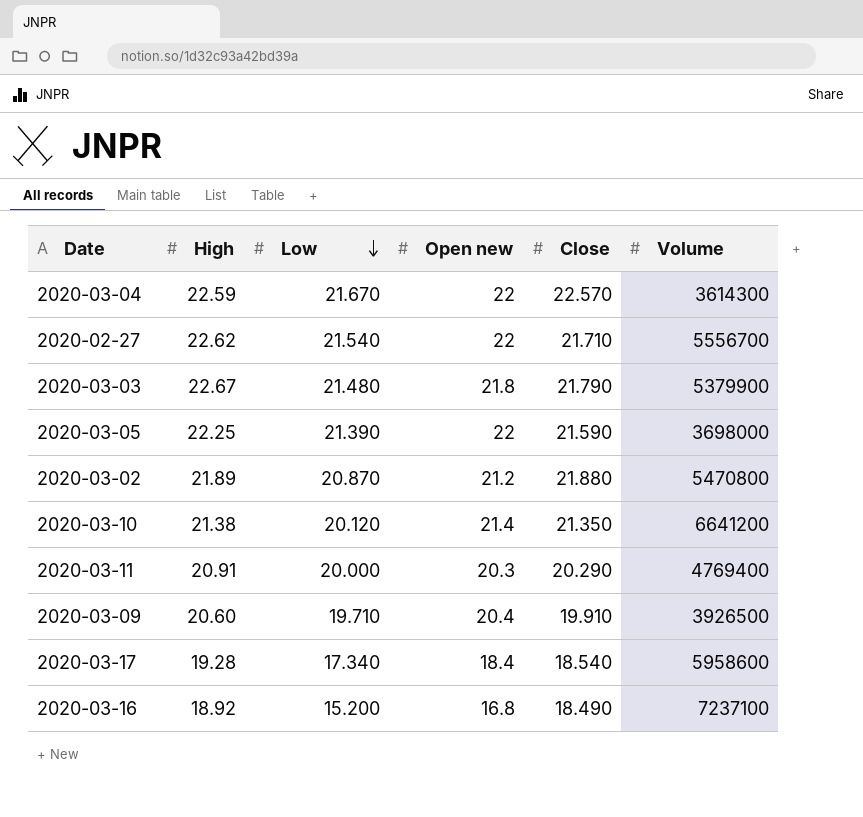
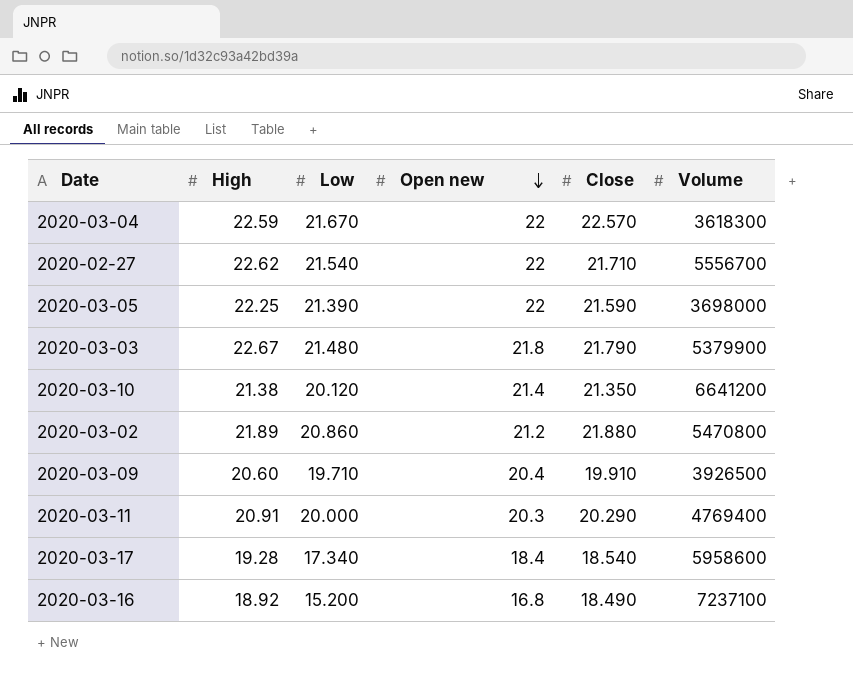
row order: Low descending -> Open new descending
2020-03-04 | Volume: 3614300 -> 3618300
2020-03-02 | Low: 20.870 -> 20.860

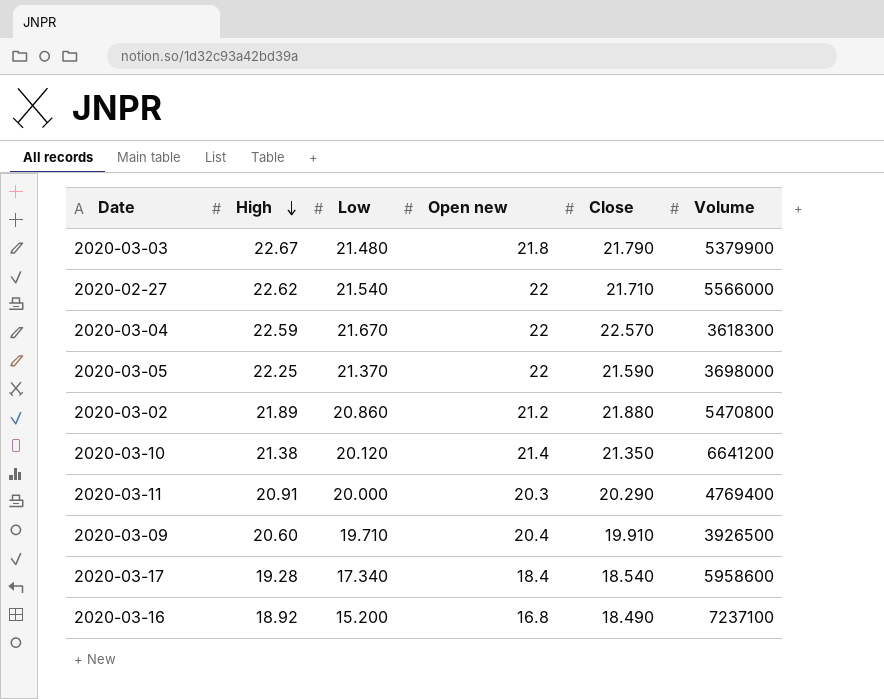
row order: Open new descending -> High descending
2020-02-27 | Volume: 5556700 -> 5566000
2020-03-05 | Low: 21.390 -> 21.370

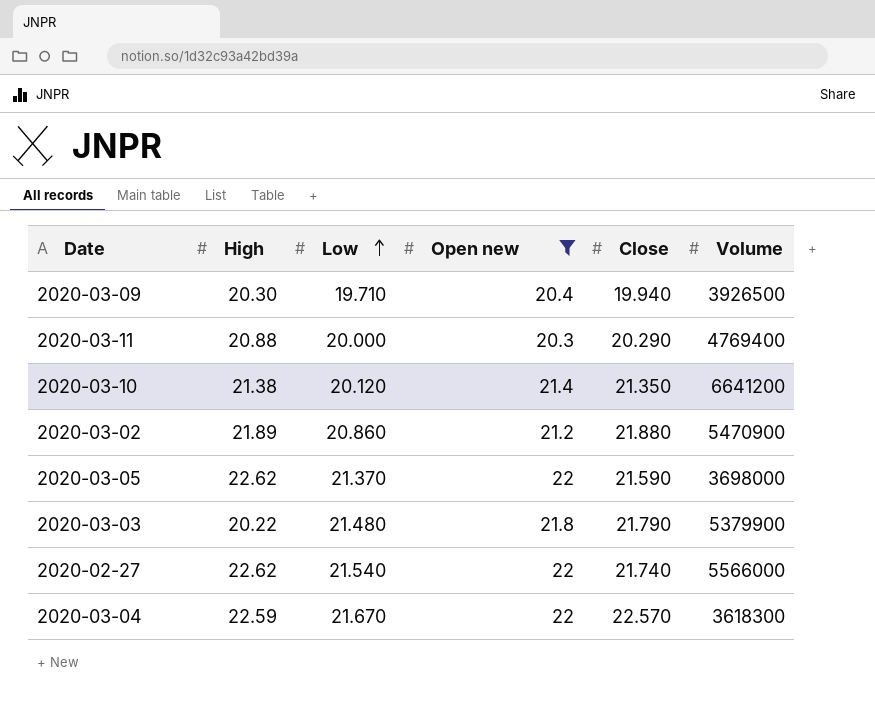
filter: none -> Open new >= 20.3
row order: High descending -> Low ascending
2020-03-09 | High: 20.60 -> 20.30
2020-03-09 | Close: 19.910 -> 19.940
2020-03-11 | High: 20.91 -> 20.88
2020-03-02 | Volume: 5470800 -> 5470900
2020-03-05 | High: 22.25 -> 22.62
2020-03-03 | High: 22.67 -> 20.22
2020-02-27 | Close: 21.710 -> 21.740

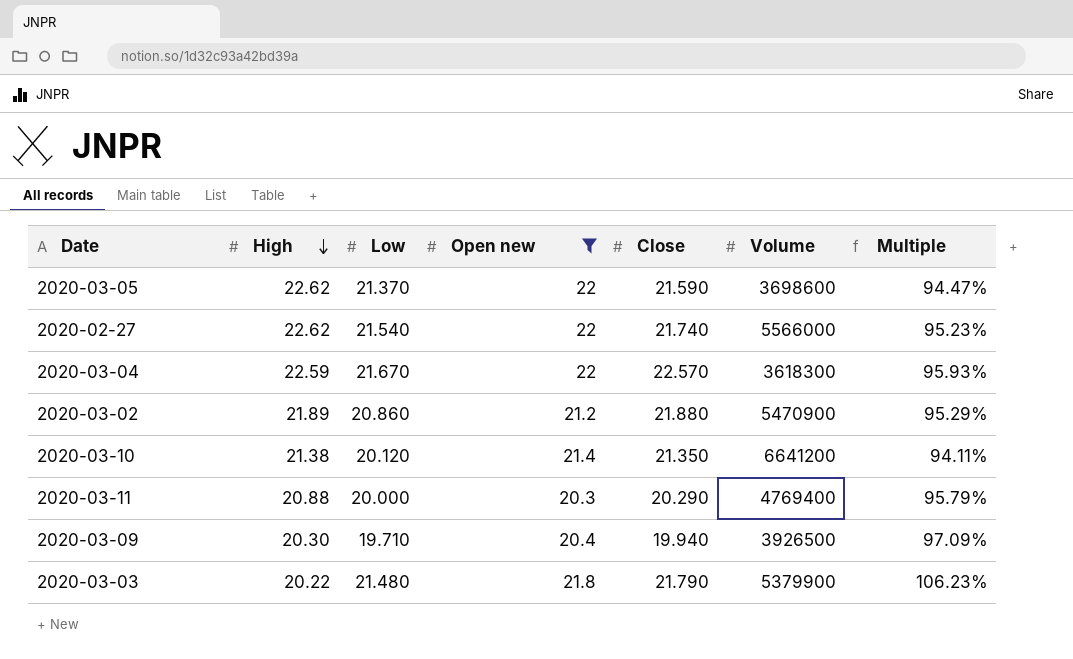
row order: Low ascending -> High descending
column Multiple | formula: none -> [Low] / [High]
2020-03-05 | Volume: 3698000 -> 3698600

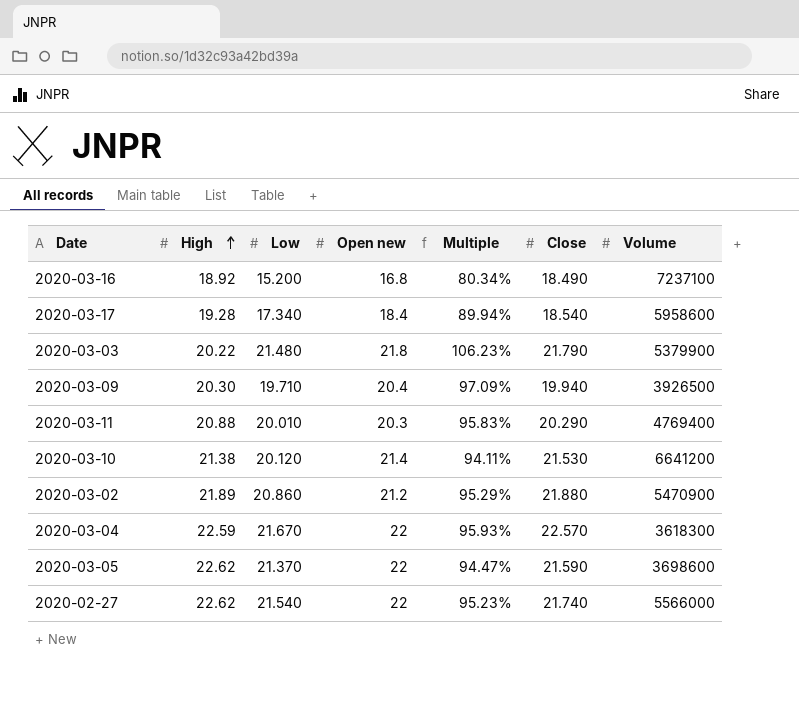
filter: Open new >= 20.3 -> none
row order: High descending -> High ascending
column Multiple | position: 7 -> 5
2020-03-11 | Low: 20.000 -> 20.010
2020-03-11 | Multiple: 95.79% -> 95.83%
2020-03-10 | Close: 21.350 -> 21.530

